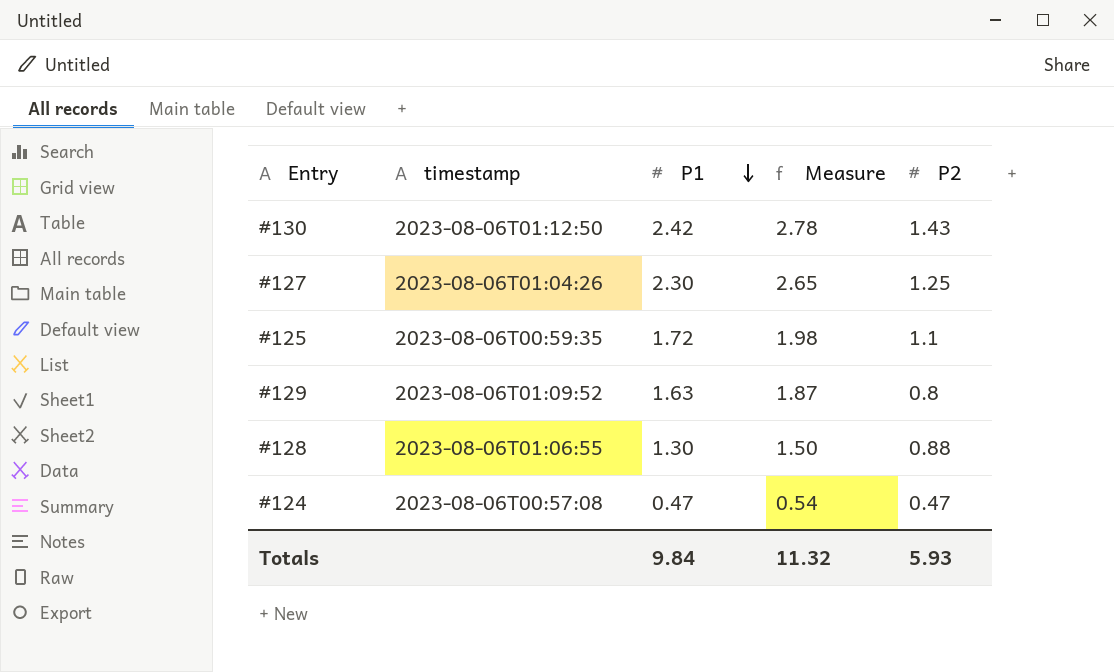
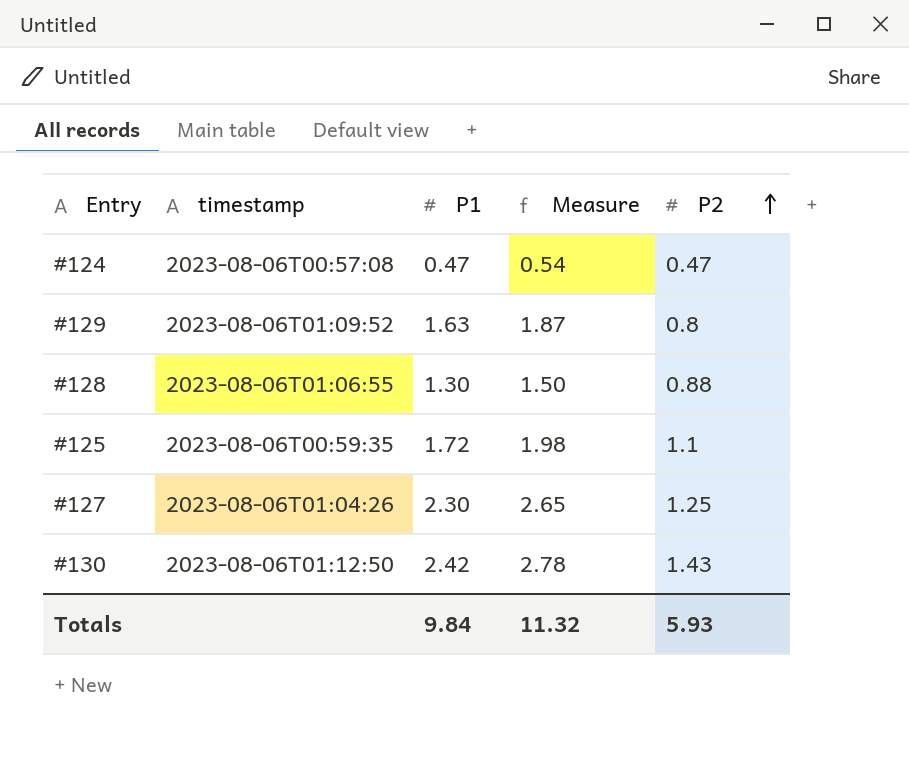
row order: P1 descending -> P2 ascending

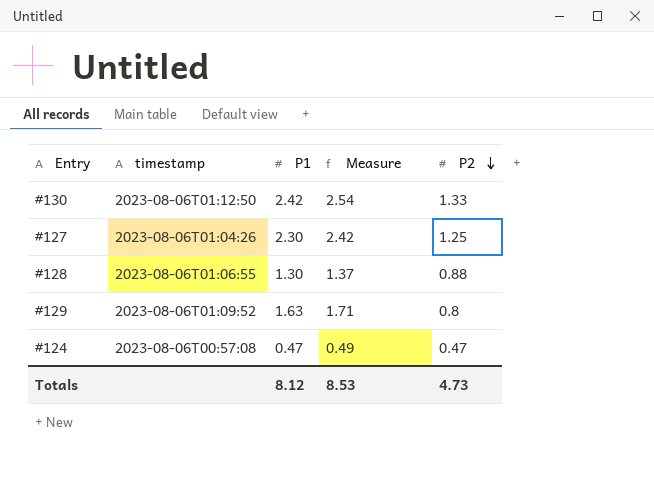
row order: P2 ascending -> P2 descending
column Measure | formula: [P1] * 1.15 -> [P1] * 1.05
row #125: 2023-08-06T00:59:35 | 1.72 | 1.98 | 1.1 -> none
#130 | P2: 1.43 -> 1.33
Totals | P1: 9.84 -> 8.12
Totals | Measure: 11.32 -> 8.53
Totals | P2: 5.93 -> 4.73

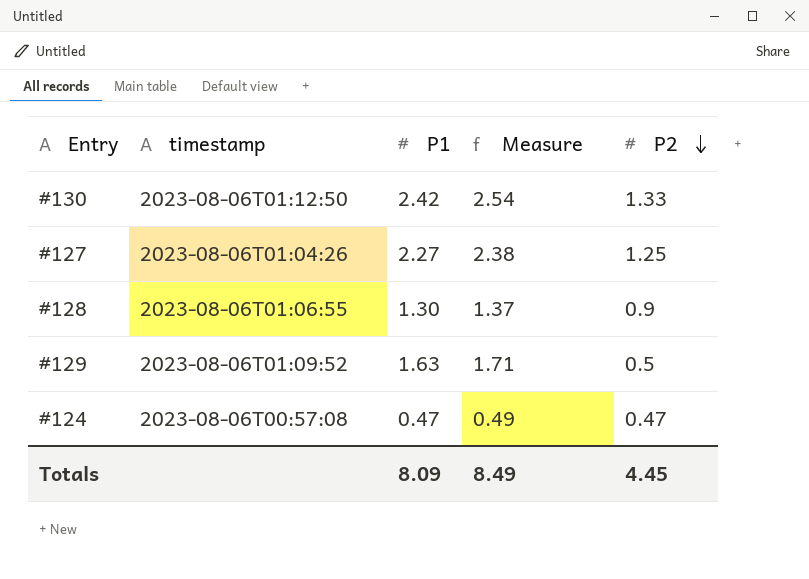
#127 | P1: 2.30 -> 2.27
#127 | Measure: 2.42 -> 2.38
#128 | P2: 0.88 -> 0.9
#129 | P2: 0.8 -> 0.5
Totals | P1: 8.12 -> 8.09
Totals | Measure: 8.53 -> 8.49
Totals | P2: 4.73 -> 4.45

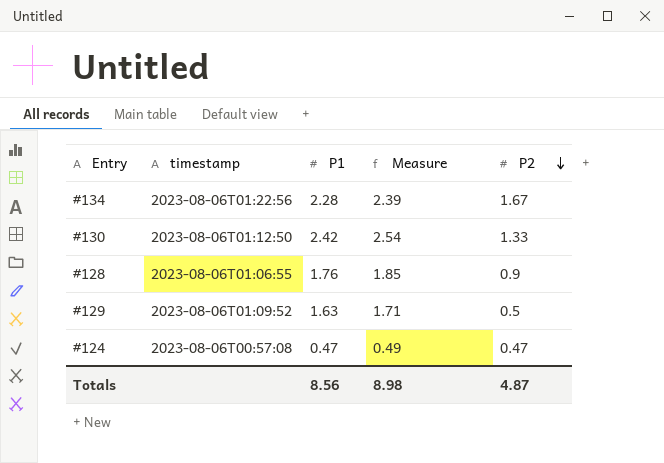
row #127: 2023-08-06T01:04:26 | 2.27 | 2.38 | 1.25 -> none
row #134: none -> 2023-08-06T01:22:56 | 2.28 | 2.39 | 1.67
#128 | P1: 1.30 -> 1.76
#128 | Measure: 1.37 -> 1.85
Totals | P1: 8.09 -> 8.56
Totals | Measure: 8.49 -> 8.98
Totals | P2: 4.45 -> 4.87

